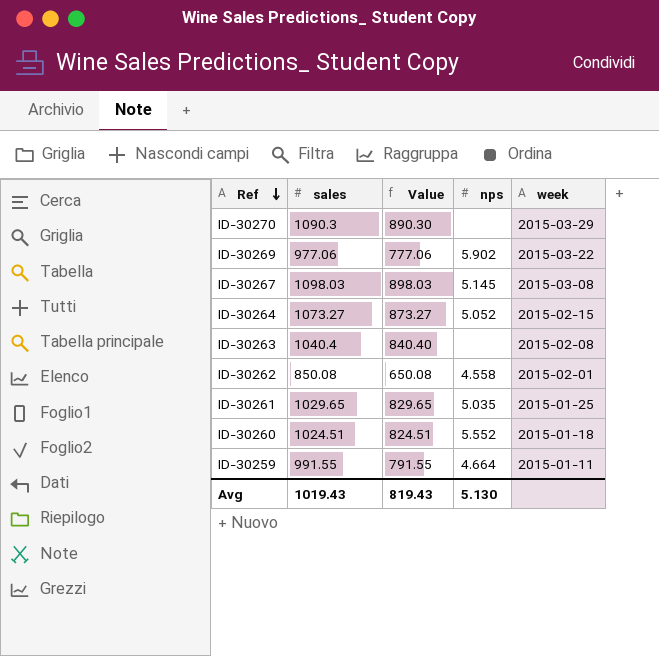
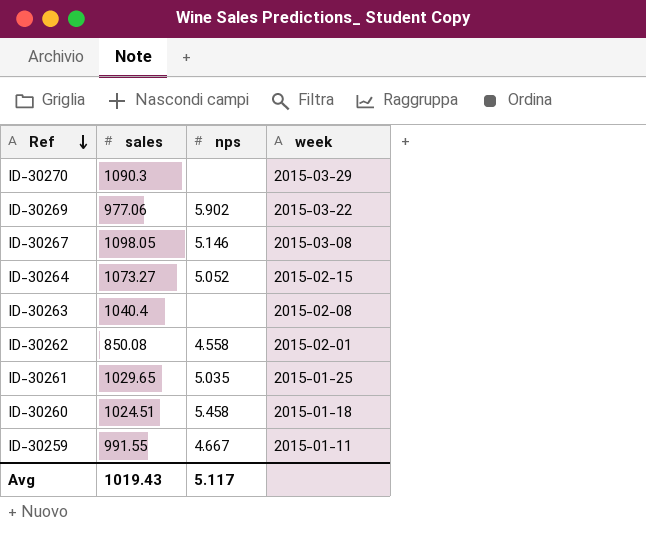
column Value | formula: [sales] - 200 -> none
ID-30267 | sales: 1098.03 -> 1098.05
ID-30267 | nps: 5.145 -> 5.146
ID-30260 | nps: 5.552 -> 5.458
ID-30259 | nps: 4.664 -> 4.667
Avg | nps: 5.130 -> 5.117

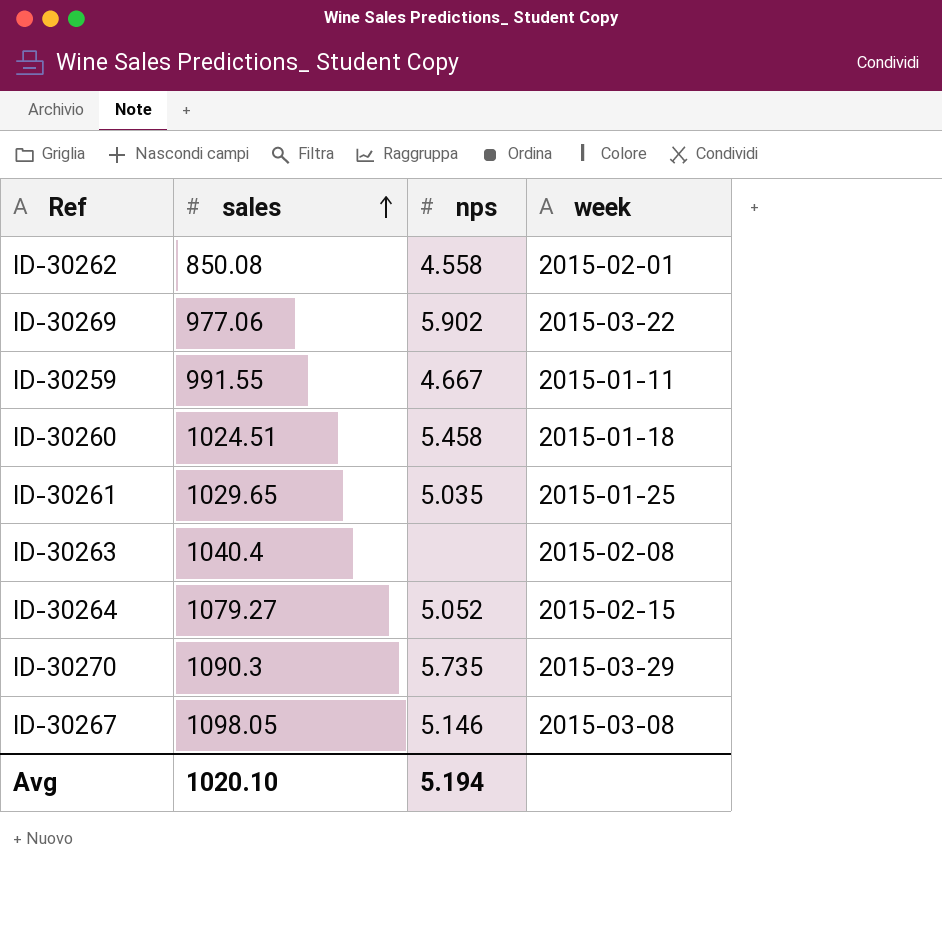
row order: Ref descending -> sales ascending
ID-30264 | sales: 1073.27 -> 1079.27
ID-30270 | nps: none -> 5.735
Avg | sales: 1019.43 -> 1020.10
Avg | nps: 5.117 -> 5.194

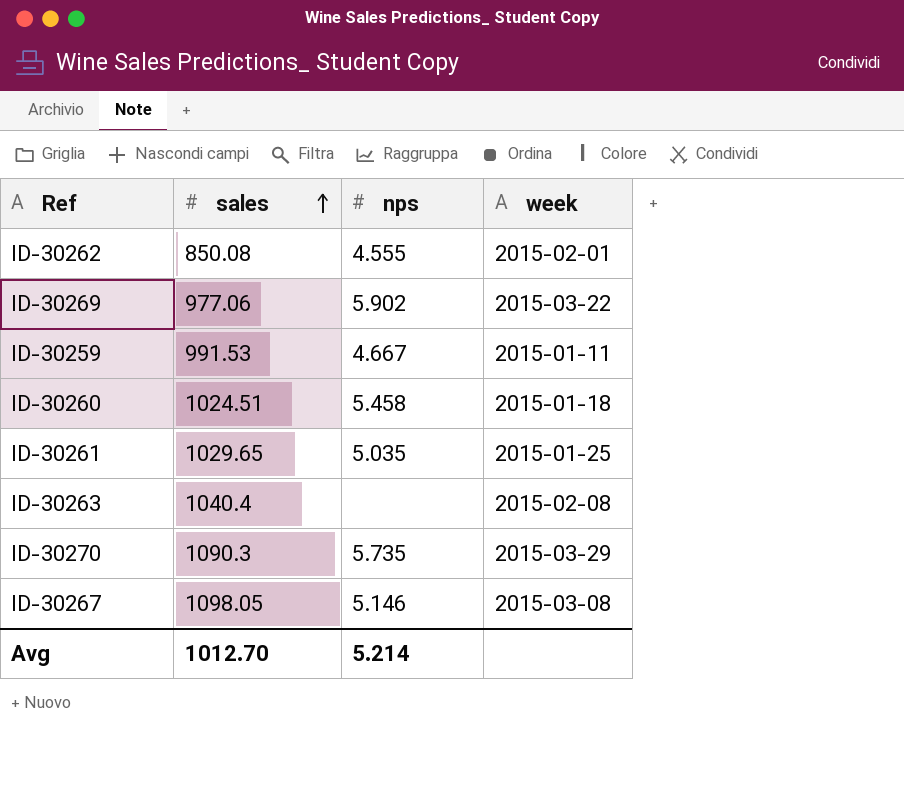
row ID-30264: 1079.27 | 5.052 | 2015-02-15 -> none
ID-30262 | nps: 4.558 -> 4.555
ID-30259 | sales: 991.55 -> 991.53
Avg | sales: 1020.10 -> 1012.70
Avg | nps: 5.194 -> 5.214

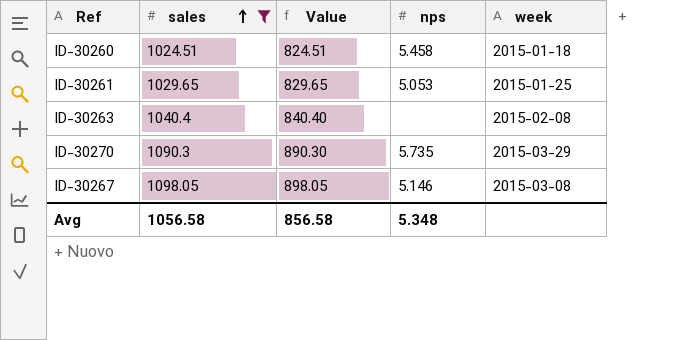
filter: none -> sales >= 1024.51
column Value | formula: none -> [sales] - 200
ID-30261 | nps: 5.035 -> 5.053
Avg | sales: 1012.70 -> 1056.58
Avg | nps: 5.214 -> 5.348

